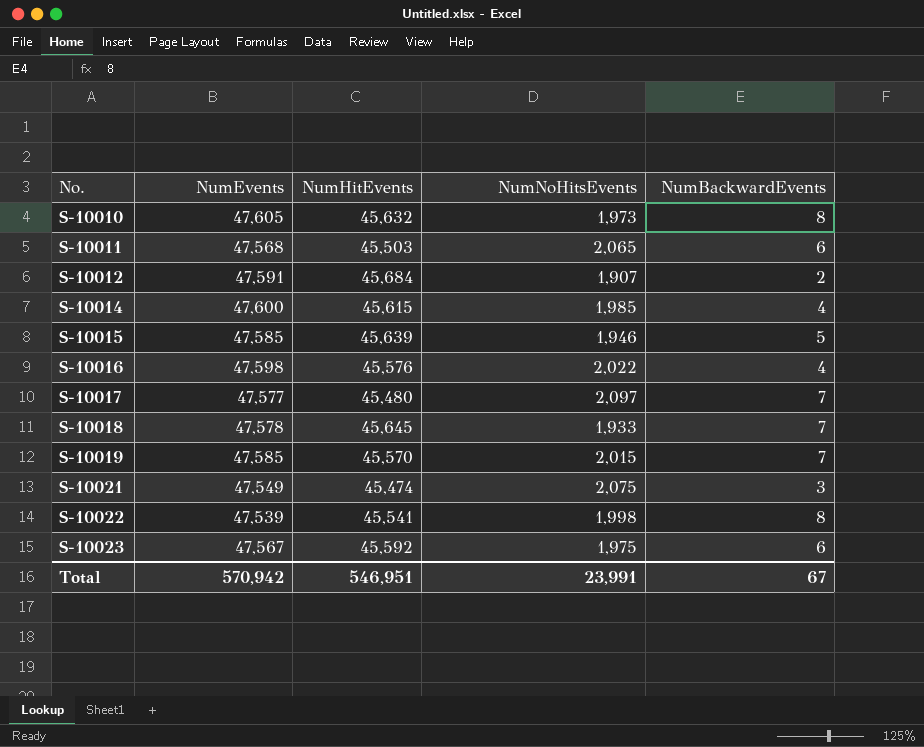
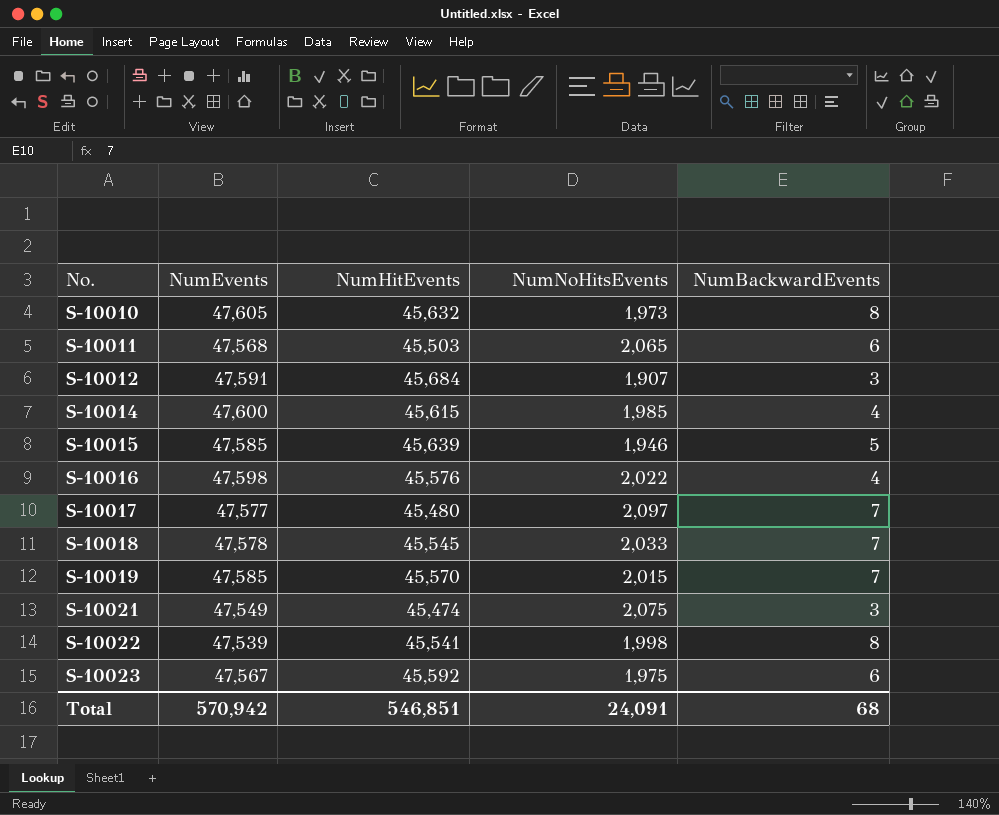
S-10012 | NumBackwardEvents: 2 -> 3
S-10018 | NumHitEvents: 45,645 -> 45,545
S-10018 | NumNoHitsEvents: 1,933 -> 2,033
Total | NumHitEvents: 546,951 -> 546,851
Total | NumNoHitsEvents: 23,991 -> 24,091
Total | NumBackwardEvents: 67 -> 68

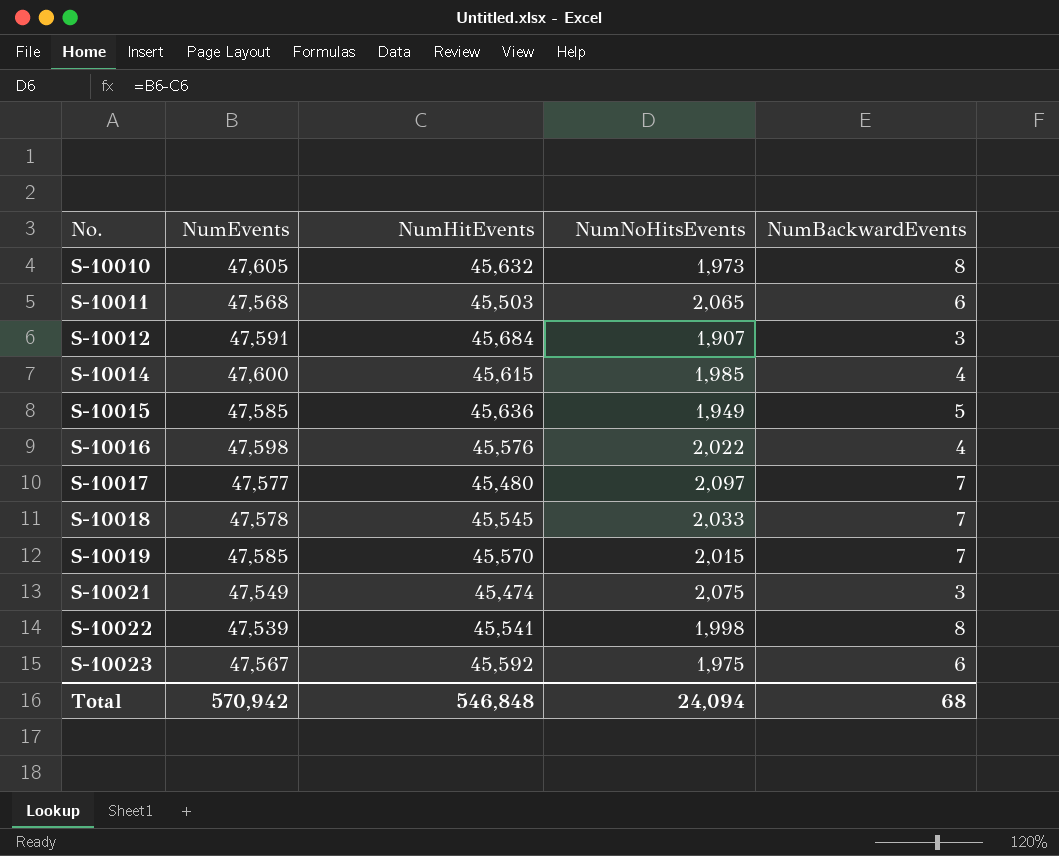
S-10015 | NumHitEvents: 45,639 -> 45,636
S-10015 | NumNoHitsEvents: 1,946 -> 1,949
Total | NumHitEvents: 546,851 -> 546,848
Total | NumNoHitsEvents: 24,091 -> 24,094

